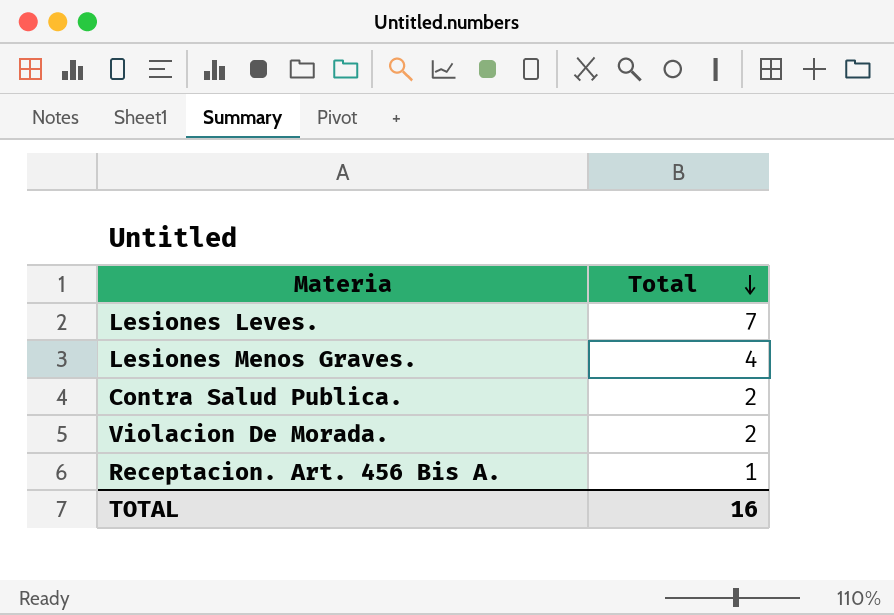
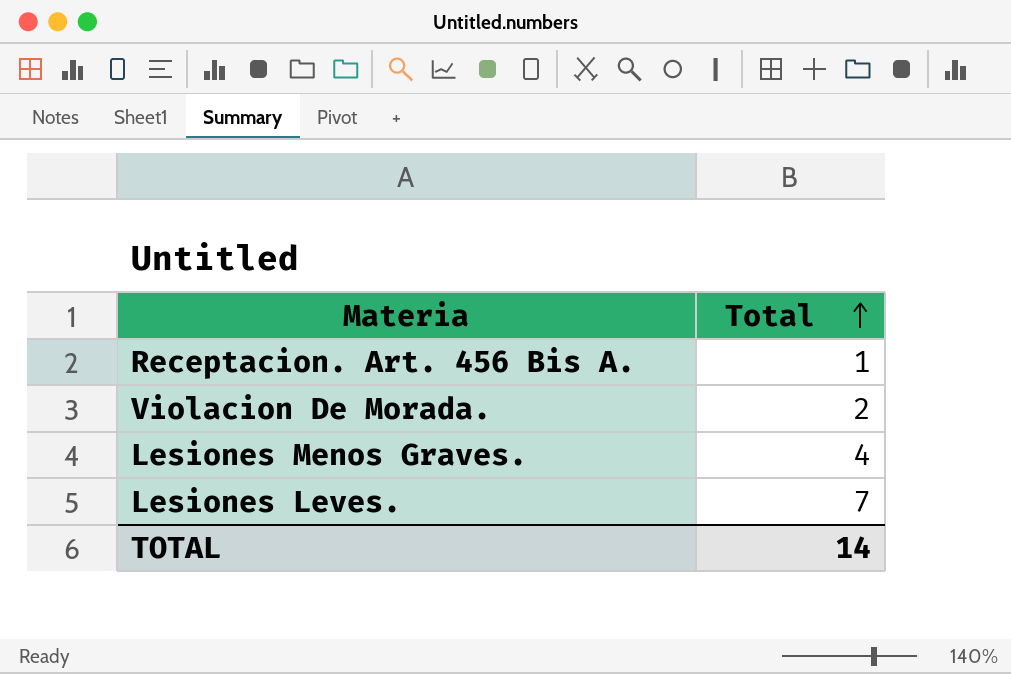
row order: Total descending -> Total ascending
row Contra Salud Publica.: 2 -> none
TOTAL | Total: 16 -> 14

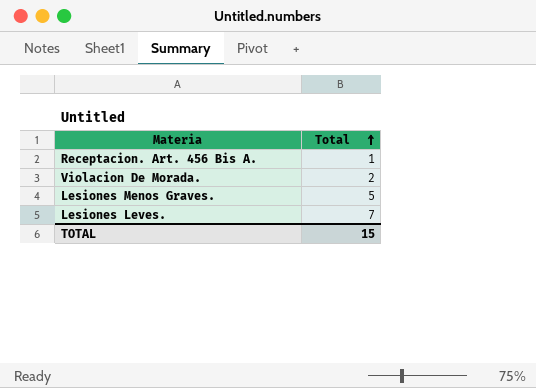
Lesiones Menos Graves. | Total: 4 -> 5
TOTAL | Total: 14 -> 15

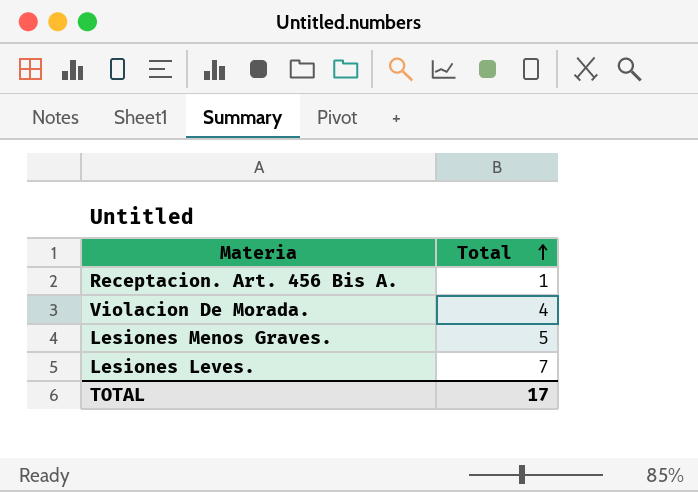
Violacion De Morada. | Total: 2 -> 4
TOTAL | Total: 15 -> 17

